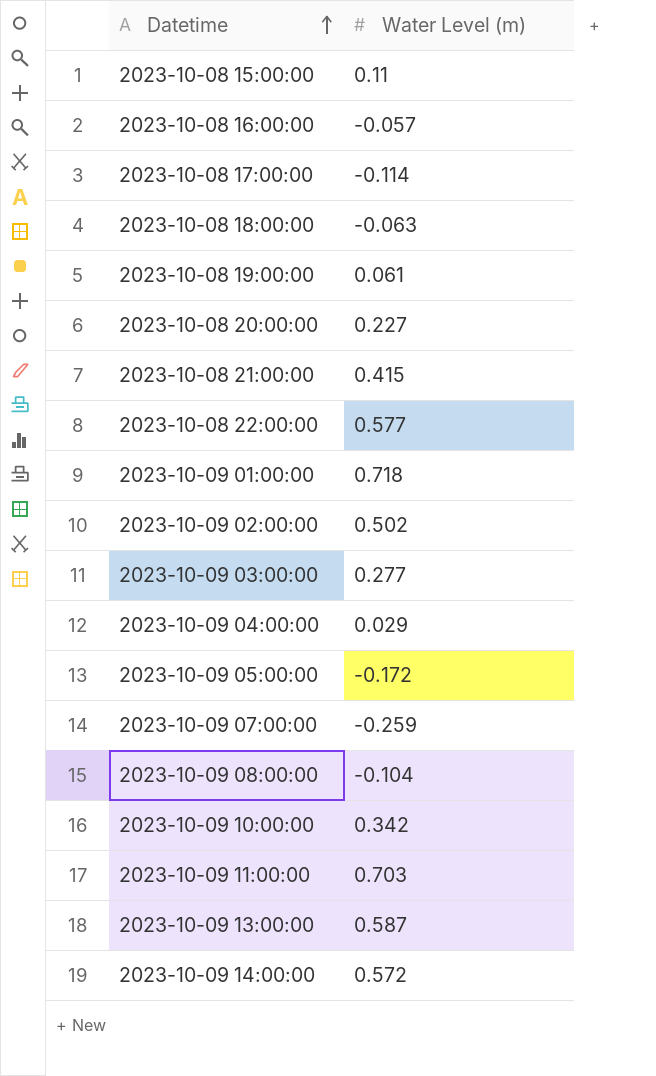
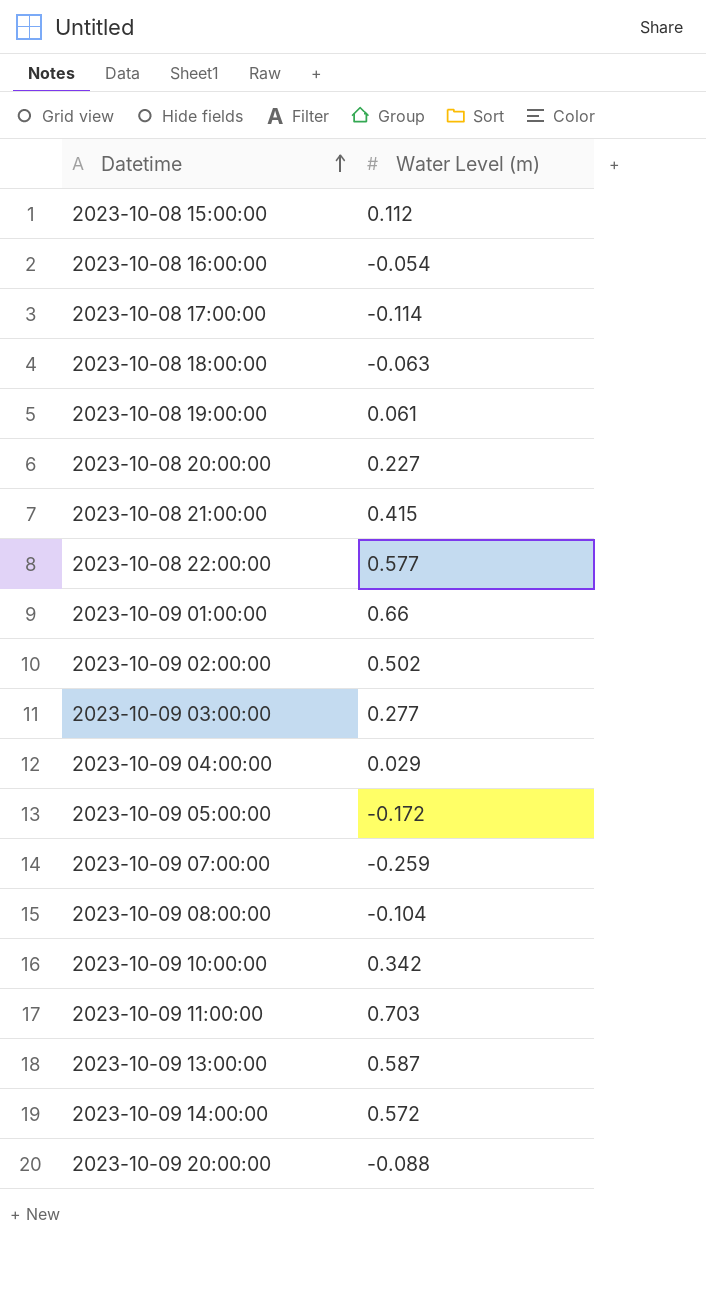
2023-10-08 15:00:00 | Water Level (m): 0.11 -> 0.112
2023-10-08 16:00:00 | Water Level (m): -0.057 -> -0.054
2023-10-09 01:00:00 | Water Level (m): 0.718 -> 0.66
row 2023-10-09 20:00:00: none -> -0.088

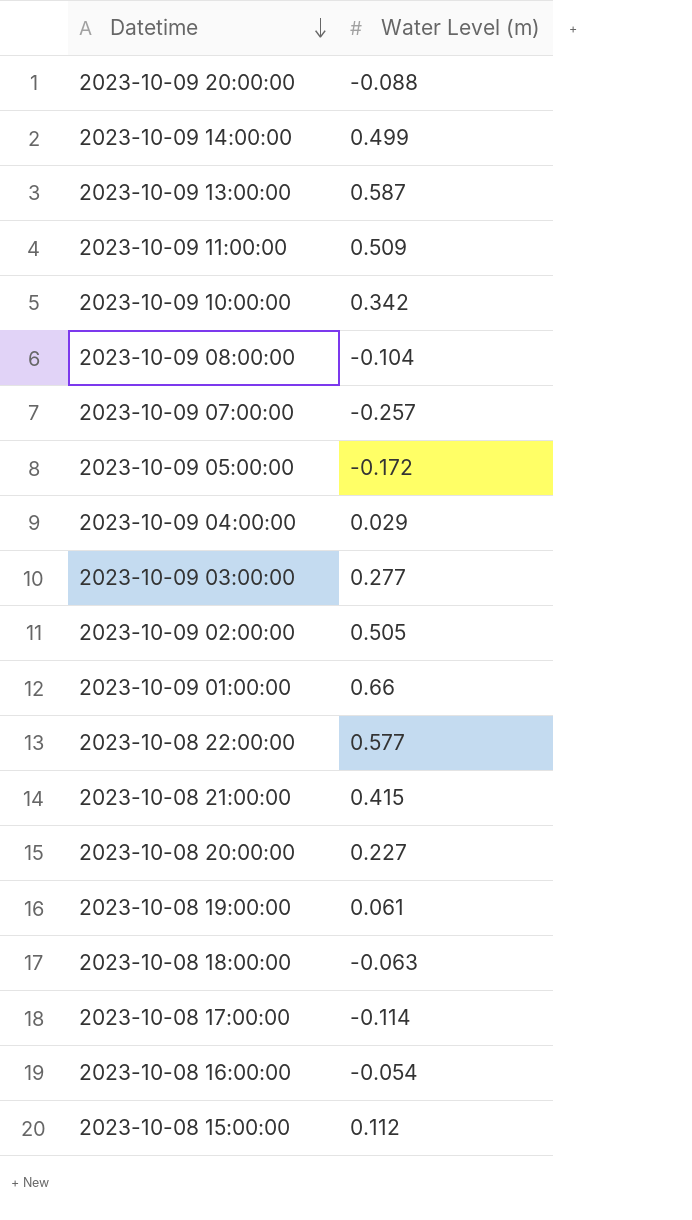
row order: Datetime ascending -> Datetime descending
2023-10-09 14:00:00 | Water Level (m): 0.572 -> 0.499
2023-10-09 11:00:00 | Water Level (m): 0.703 -> 0.509
2023-10-09 07:00:00 | Water Level (m): -0.259 -> -0.257
2023-10-09 02:00:00 | Water Level (m): 0.502 -> 0.505

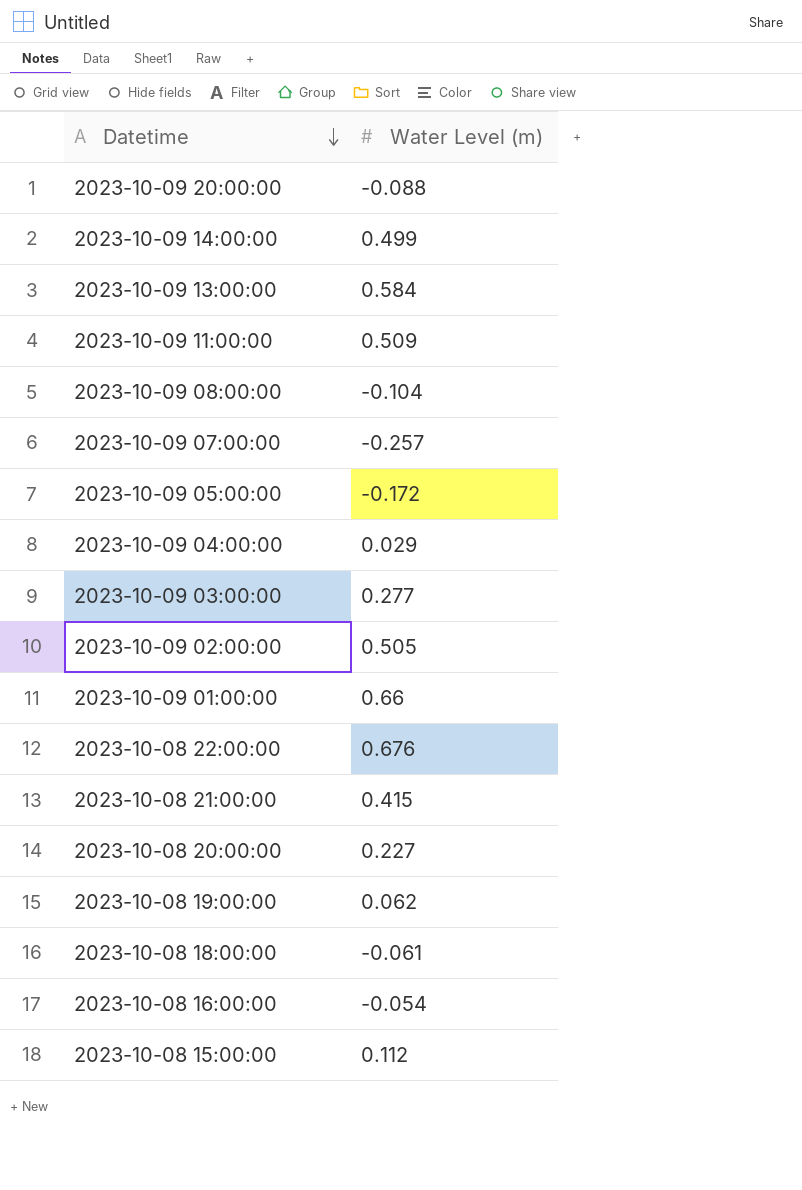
row 2023-10-09 10:00:00: 0.342 -> none
row 2023-10-08 17:00:00: -0.114 -> none
2023-10-09 13:00:00 | Water Level (m): 0.587 -> 0.584
2023-10-08 22:00:00 | Water Level (m): 0.577 -> 0.676
2023-10-08 19:00:00 | Water Level (m): 0.061 -> 0.062
2023-10-08 18:00:00 | Water Level (m): -0.063 -> -0.061

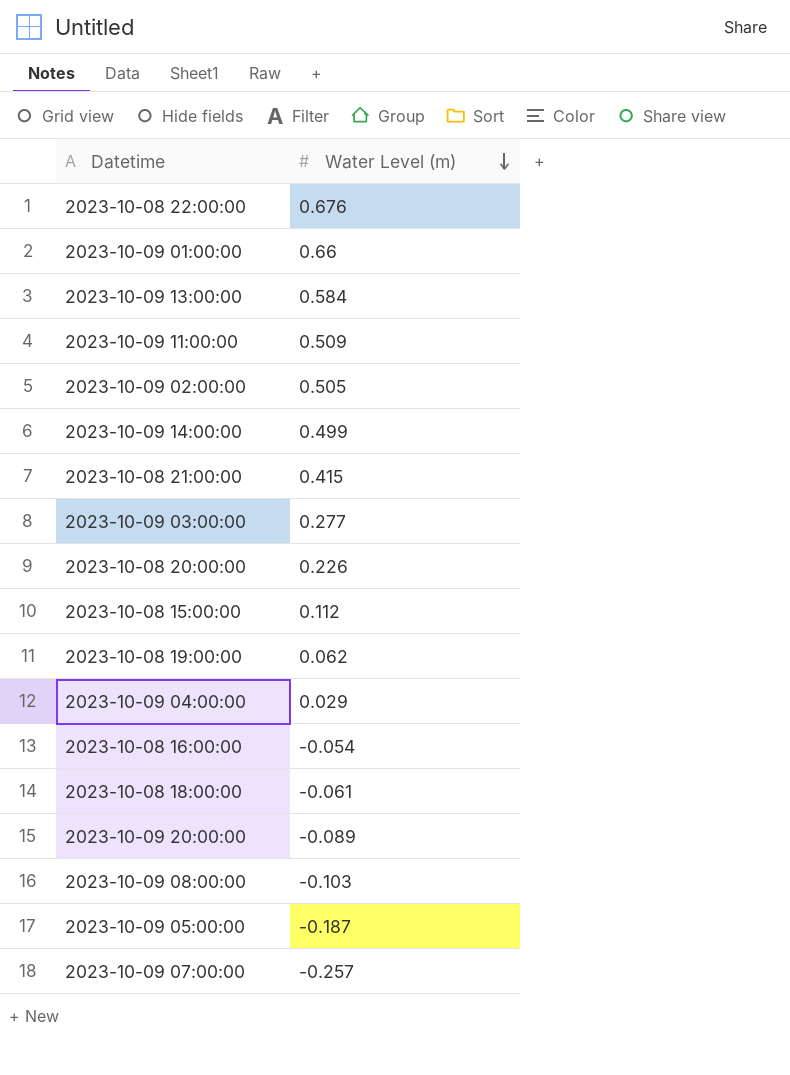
row order: Datetime descending -> Water Level (m) descending
2023-10-08 20:00:00 | Water Level (m): 0.227 -> 0.226
2023-10-09 20:00:00 | Water Level (m): -0.088 -> -0.089
2023-10-09 08:00:00 | Water Level (m): -0.104 -> -0.103
2023-10-09 05:00:00 | Water Level (m): -0.172 -> -0.187

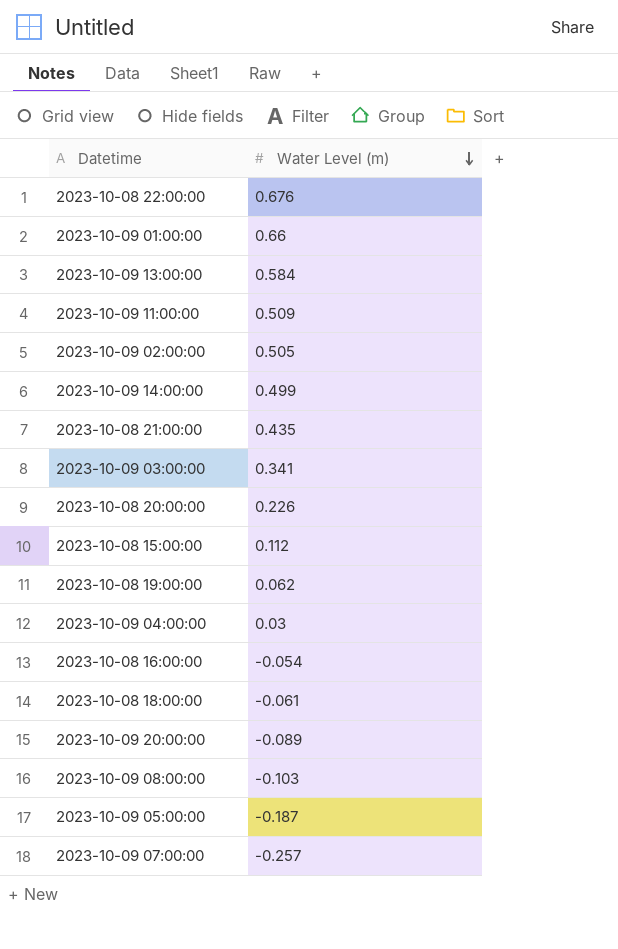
2023-10-08 21:00:00 | Water Level (m): 0.415 -> 0.435
2023-10-09 03:00:00 | Water Level (m): 0.277 -> 0.341
2023-10-09 04:00:00 | Water Level (m): 0.029 -> 0.03

